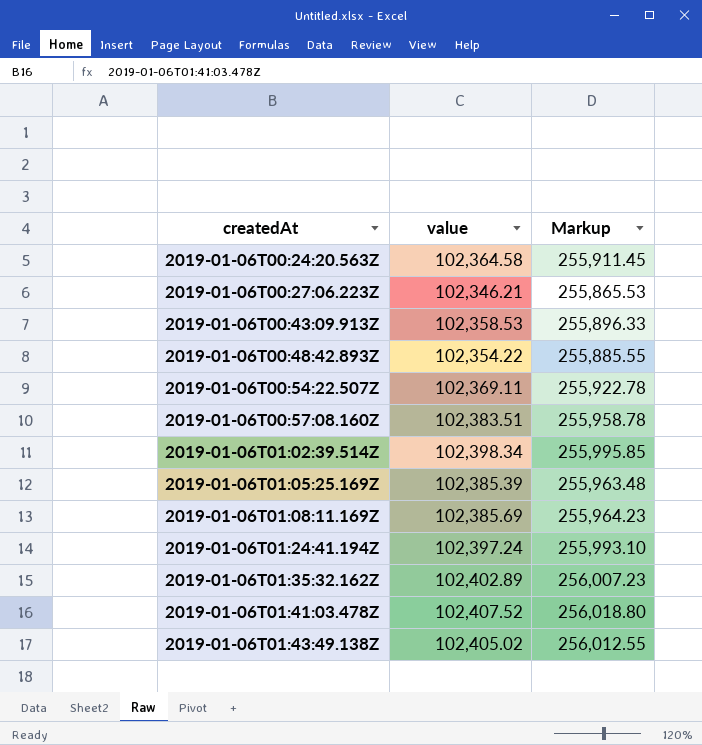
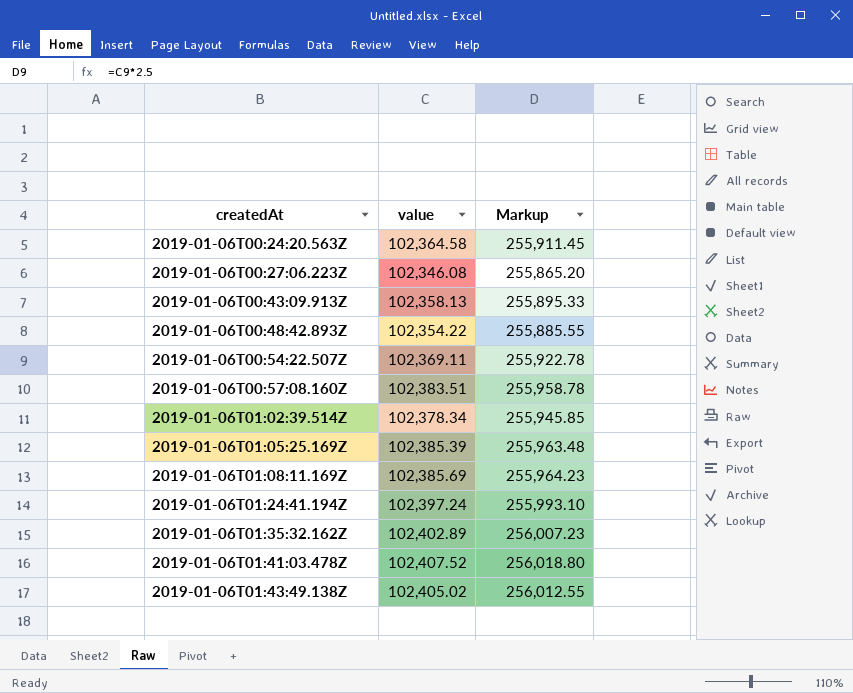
2019-01-06T00:27:06.223Z | value: 102,346.21 -> 102,346.08
2019-01-06T00:27:06.223Z | Markup: 255,865.53 -> 255,865.20
2019-01-06T00:43:09.913Z | value: 102,358.53 -> 102,358.13
2019-01-06T00:43:09.913Z | Markup: 255,896.33 -> 255,895.33
2019-01-06T01:02:39.514Z | value: 102,398.34 -> 102,378.34
2019-01-06T01:02:39.514Z | Markup: 255,995.85 -> 255,945.85

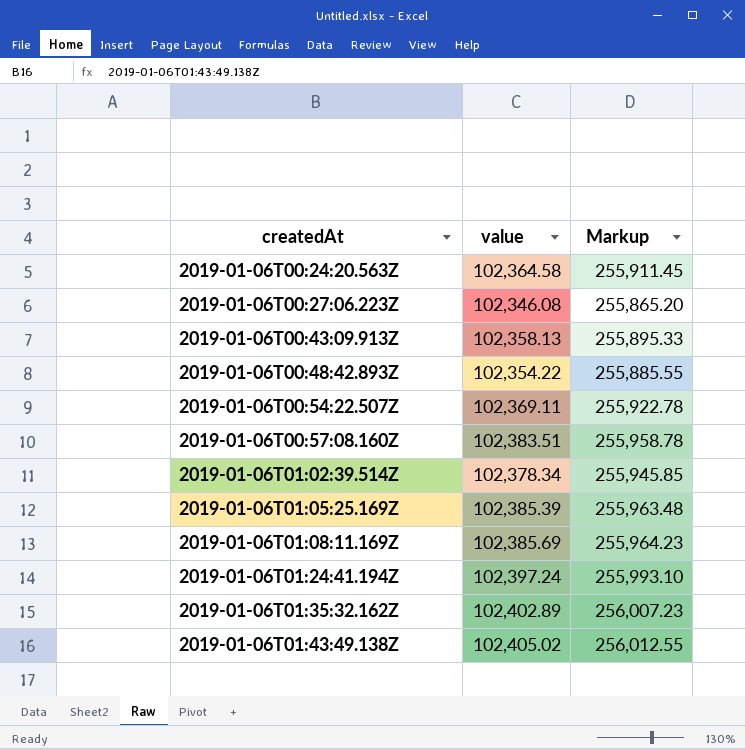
row 2019-01-06T01:41:03.478Z: 102,407.52 | 256,018.80 -> none

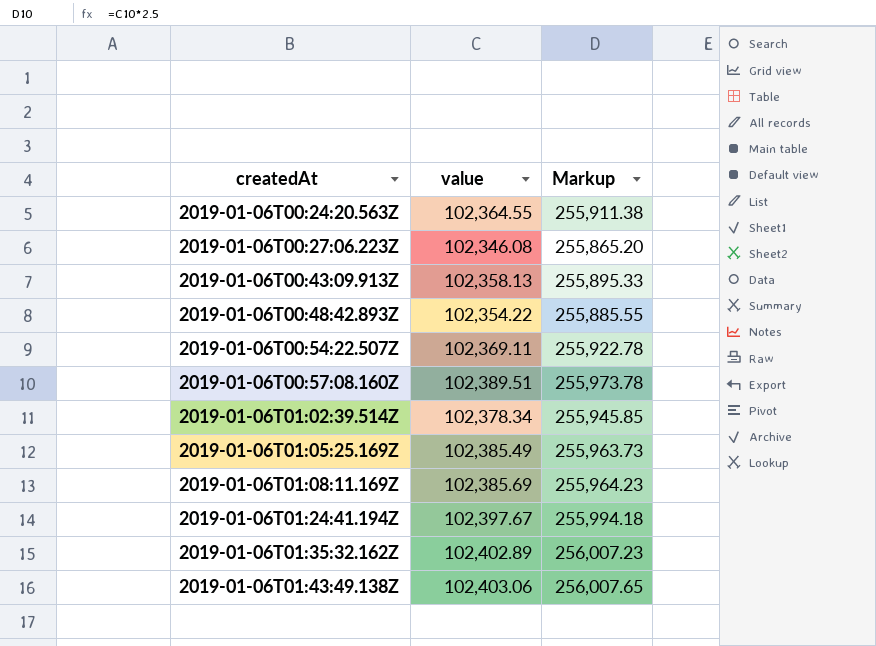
2019-01-06T00:24:20.563Z | value: 102,364.58 -> 102,364.55
2019-01-06T00:24:20.563Z | Markup: 255,911.45 -> 255,911.38
2019-01-06T00:57:08.160Z | value: 102,383.51 -> 102,389.51
2019-01-06T00:57:08.160Z | Markup: 255,958.78 -> 255,973.78
2019-01-06T01:05:25.169Z | value: 102,385.39 -> 102,385.49
2019-01-06T01:05:25.169Z | Markup: 255,963.48 -> 255,963.73
2019-01-06T01:24:41.194Z | value: 102,397.24 -> 102,397.67
2019-01-06T01:24:41.194Z | Markup: 255,993.10 -> 255,994.18
2019-01-06T01:43:49.138Z | value: 102,405.02 -> 102,403.06
2019-01-06T01:43:49.138Z | Markup: 256,012.55 -> 256,007.65

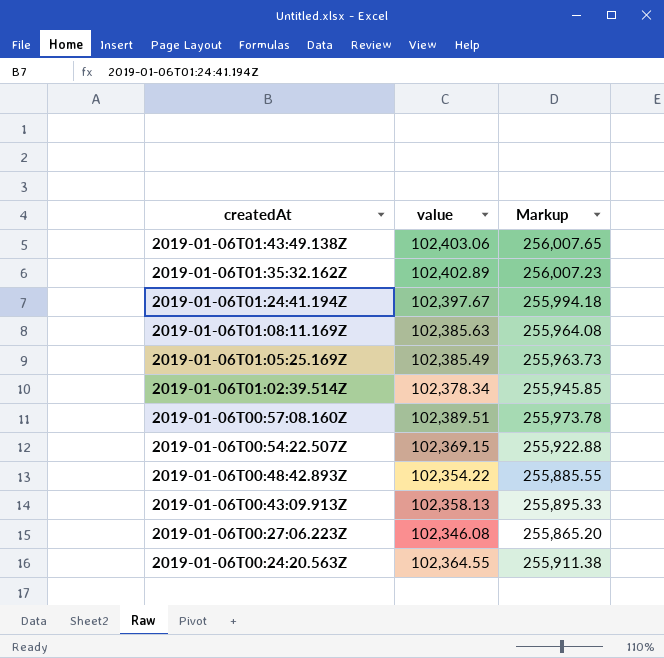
row order: createdAt ascending -> createdAt descending
2019-01-06T01:08:11.169Z | value: 102,385.69 -> 102,385.63
2019-01-06T01:08:11.169Z | Markup: 255,964.23 -> 255,964.08
2019-01-06T00:54:22.507Z | value: 102,369.11 -> 102,369.15
2019-01-06T00:54:22.507Z | Markup: 255,922.78 -> 255,922.88

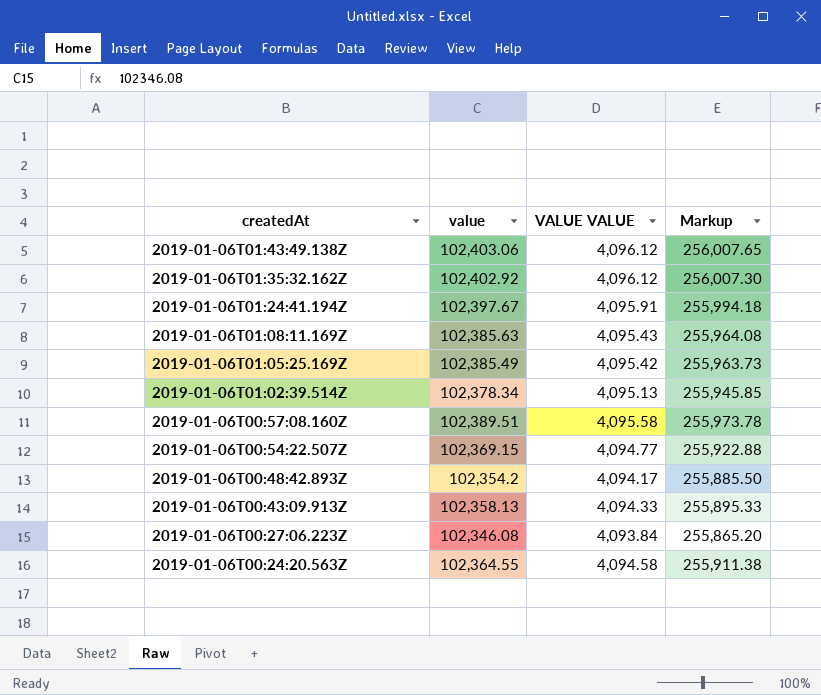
column VALUE VALUE | formula: none -> [value] * 0.04
2019-01-06T01:35:32.162Z | value: 102,402.89 -> 102,402.92
2019-01-06T01:35:32.162Z | Markup: 256,007.23 -> 256,007.30
2019-01-06T00:48:42.893Z | value: 102,354.22 -> 102,354.2
2019-01-06T00:48:42.893Z | Markup: 255,885.55 -> 255,885.50

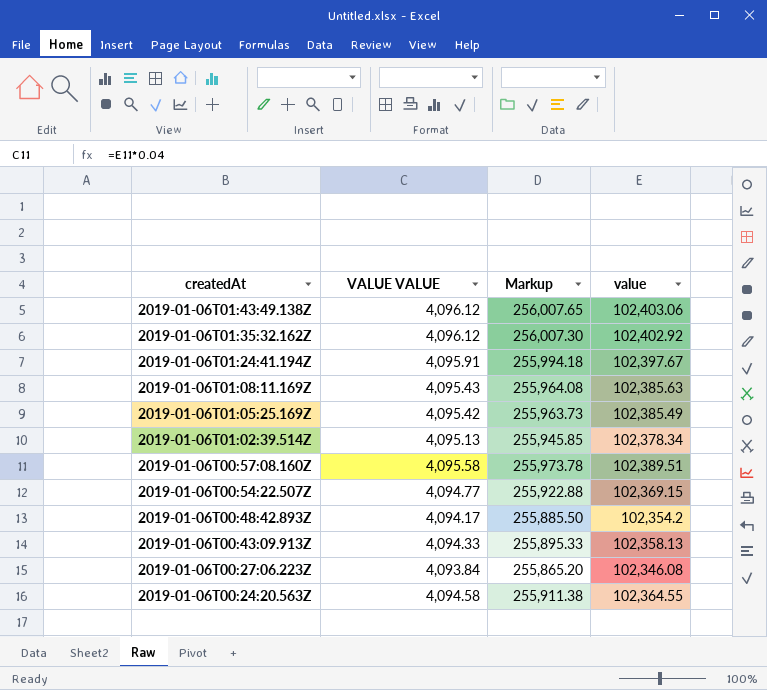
column value | position: 2 -> 4

